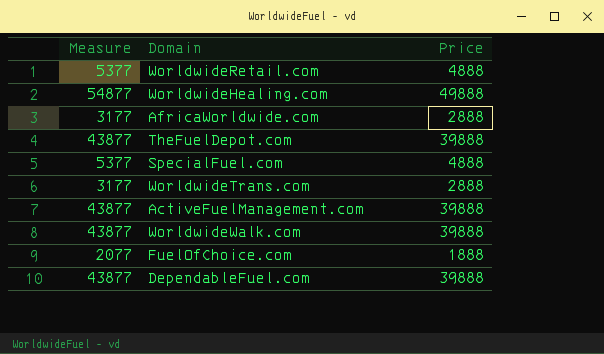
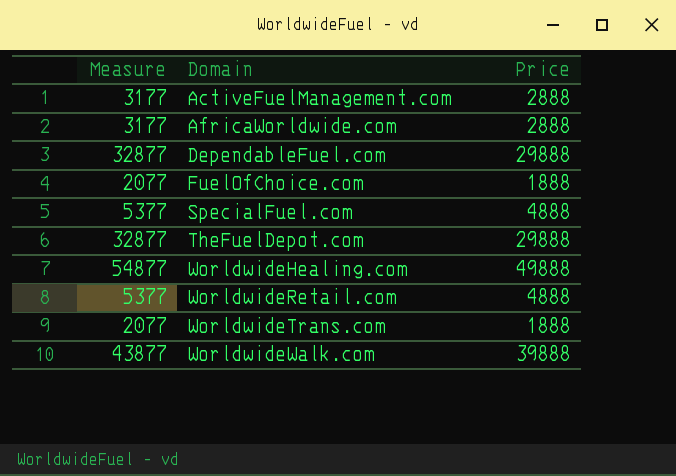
row order: none -> Domain ascending
ActiveFuelManagement.com | Measure: 43877 -> 3177
ActiveFuelManagement.com | Price: 39888 -> 2888
DependableFuel.com | Measure: 43877 -> 32877
DependableFuel.com | Price: 39888 -> 29888
TheFuelDepot.com | Measure: 43877 -> 32877
TheFuelDepot.com | Price: 39888 -> 29888
WorldwideTrans.com | Measure: 3177 -> 2077
WorldwideTrans.com | Price: 2888 -> 1888

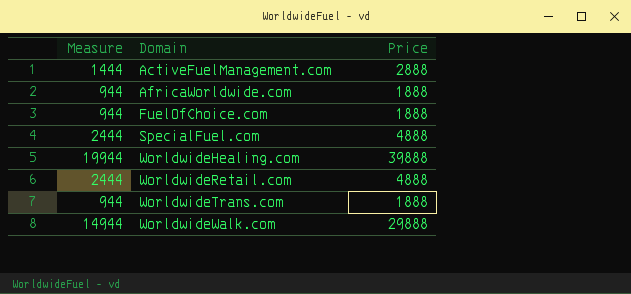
column Measure | formula: [Price] * 1.1 -> [Price] * 0.5
row DependableFuel.com: 32877 | 29888 -> none
row TheFuelDepot.com: 32877 | 29888 -> none
AfricaWorldwide.com | Price: 2888 -> 1888
WorldwideHealing.com | Price: 49888 -> 39888
WorldwideWalk.com | Price: 39888 -> 29888

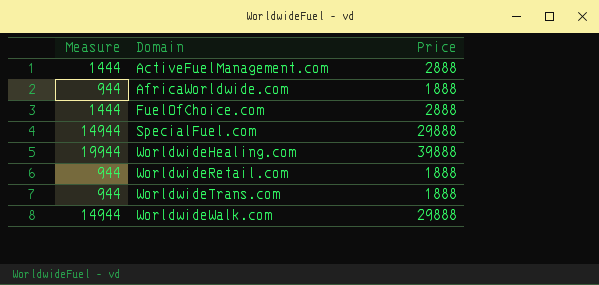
FuelOfChoice.com | Measure: 944 -> 1444
FuelOfChoice.com | Price: 1888 -> 2888
SpecialFuel.com | Measure: 2444 -> 14944
SpecialFuel.com | Price: 4888 -> 29888
WorldwideRetail.com | Measure: 2444 -> 944
WorldwideRetail.com | Price: 4888 -> 1888

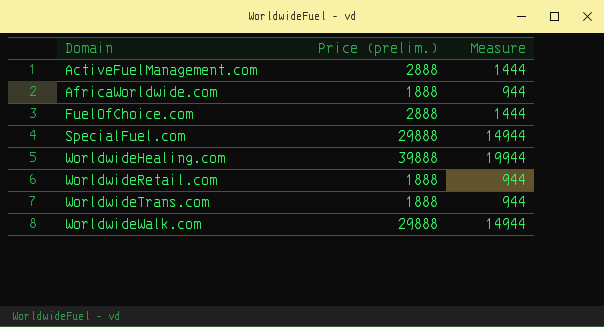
column name: Price -> Price (prelim.)
column Measure | position: 1 -> 3

